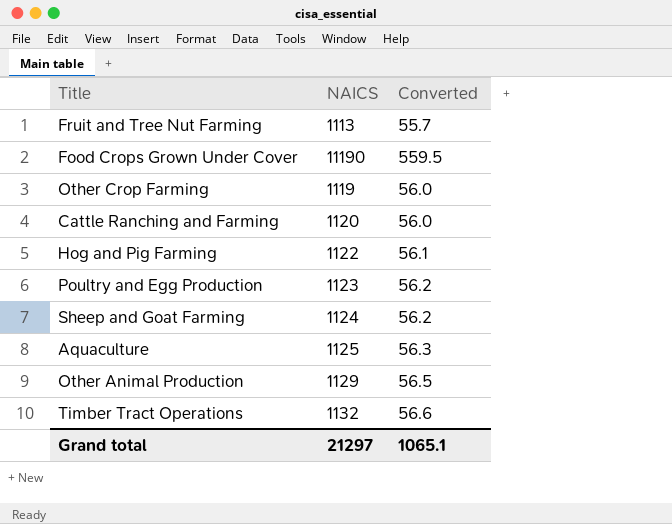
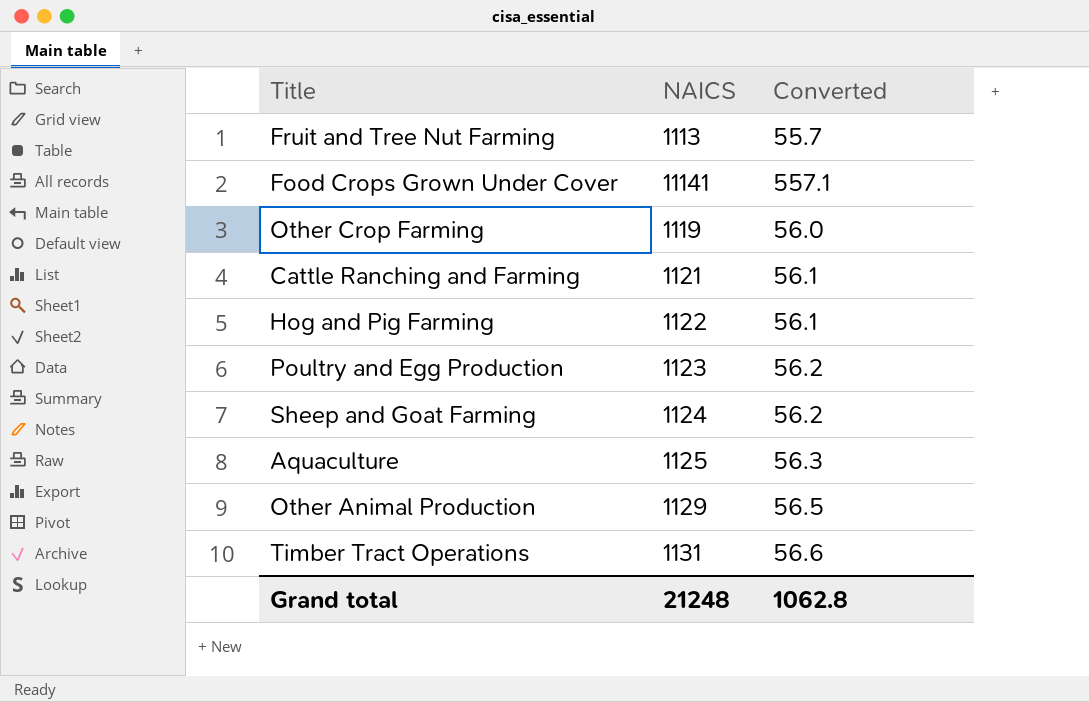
Food Crops Grown Under Cover | NAICS: 11190 -> 11141
Food Crops Grown Under Cover | Converted: 559.5 -> 557.1
Cattle Ranching and Farming | NAICS: 1120 -> 1121
Cattle Ranching and Farming | Converted: 56.0 -> 56.1
Timber Tract Operations | NAICS: 1132 -> 1131
Grand total | NAICS: 21297 -> 21248
Grand total | Converted: 1065.1 -> 1062.8

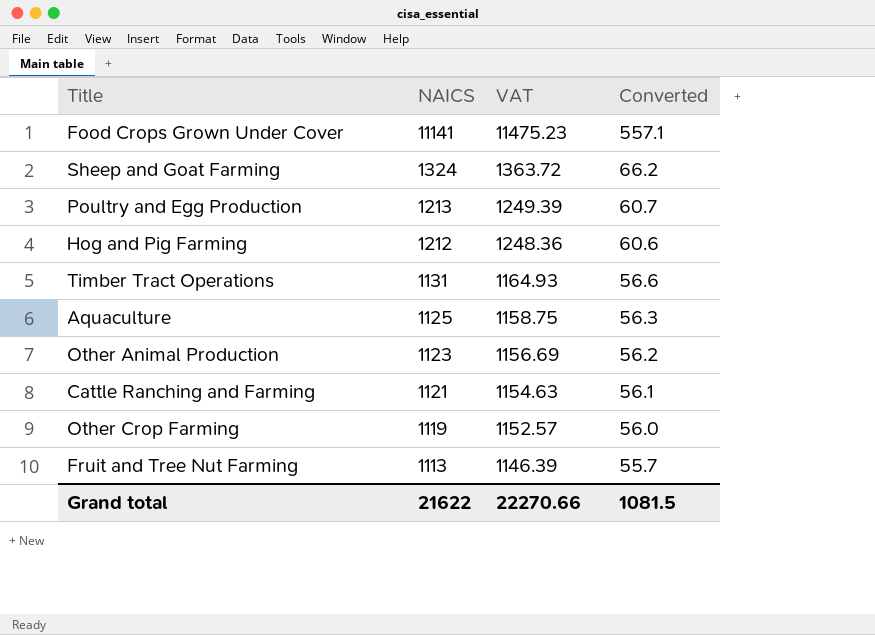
row order: none -> NAICS descending
column VAT | formula: none -> [NAICS] * 1.03
Sheep and Goat Farming | NAICS: 1124 -> 1324
Sheep and Goat Farming | Converted: 56.2 -> 66.2
Poultry and Egg Production | NAICS: 1123 -> 1213
Poultry and Egg Production | Converted: 56.2 -> 60.7
Hog and Pig Farming | NAICS: 1122 -> 1212
Hog and Pig Farming | Converted: 56.1 -> 60.6
Other Animal Production | NAICS: 1129 -> 1123
Other Animal Production | Converted: 56.5 -> 56.2
Grand total | NAICS: 21248 -> 21622
Grand total | Converted: 1062.8 -> 1081.5

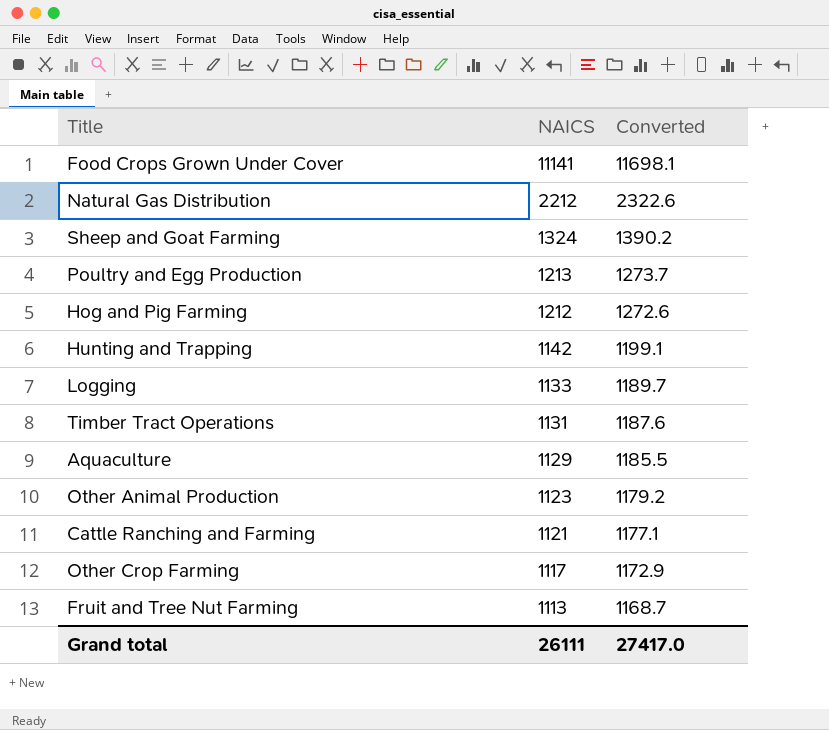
column VAT | formula: [NAICS] * 1.03 -> none
column Converted | formula: [NAICS] * 0.05 -> [NAICS] * 1.05
row Natural Gas Distribution: none -> 2212 | 2322.6
row Hunting and Trapping: none -> 1142 | 1199.1
row Logging: none -> 1133 | 1189.7
Aquaculture | NAICS: 1125 -> 1129
Other Crop Farming | NAICS: 1119 -> 1117
Grand total | NAICS: 21622 -> 26111
Grand total | Converted: 1081.5 -> 27417.0

